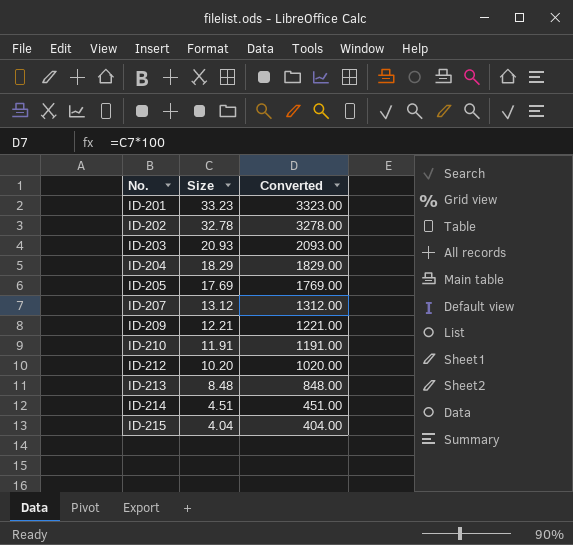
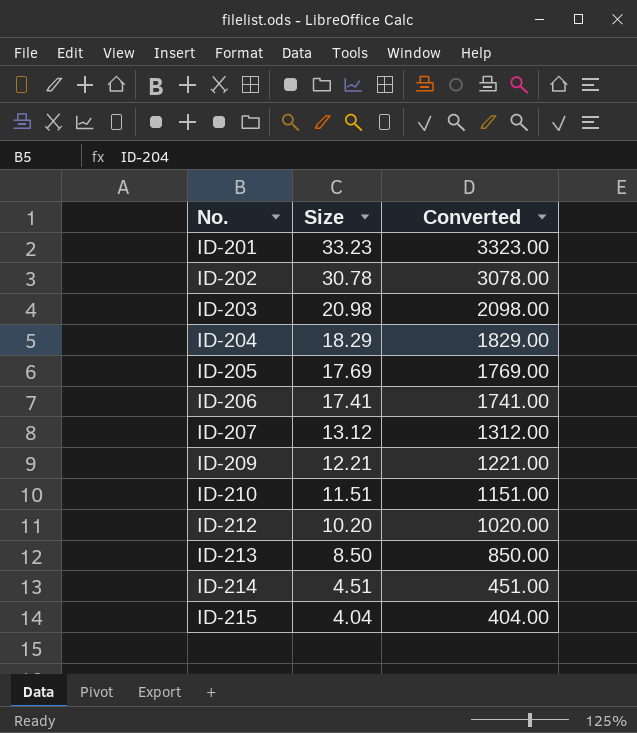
ID-202 | Size: 32.78 -> 30.78
ID-202 | Converted: 3278.00 -> 3078.00
ID-203 | Size: 20.93 -> 20.98
ID-203 | Converted: 2093.00 -> 2098.00
row ID-206: none -> 17.41 | 1741.00
ID-210 | Size: 11.91 -> 11.51
ID-210 | Converted: 1191.00 -> 1151.00
ID-213 | Size: 8.48 -> 8.50
ID-213 | Converted: 848.00 -> 850.00

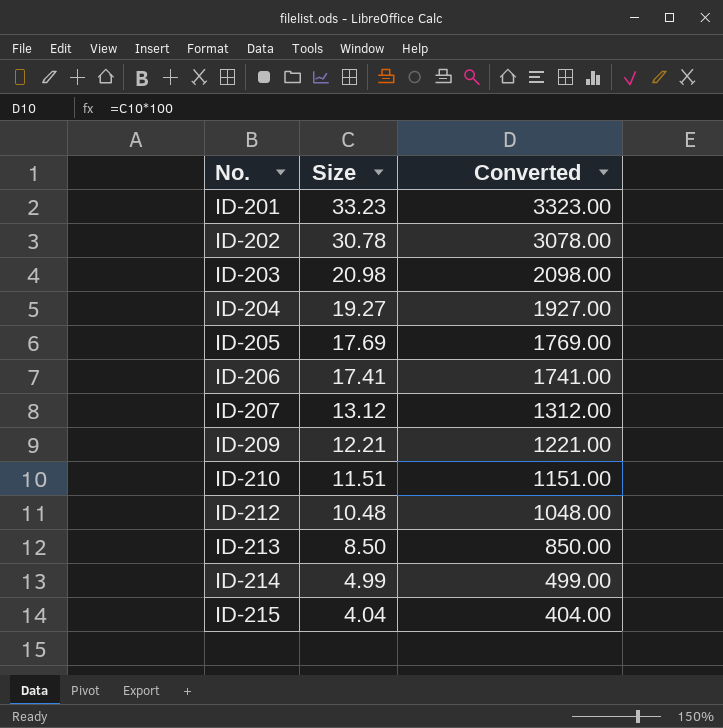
ID-204 | Size: 18.29 -> 19.27
ID-204 | Converted: 1829.00 -> 1927.00
ID-212 | Size: 10.20 -> 10.48
ID-212 | Converted: 1020.00 -> 1048.00
ID-214 | Size: 4.51 -> 4.99
ID-214 | Converted: 451.00 -> 499.00

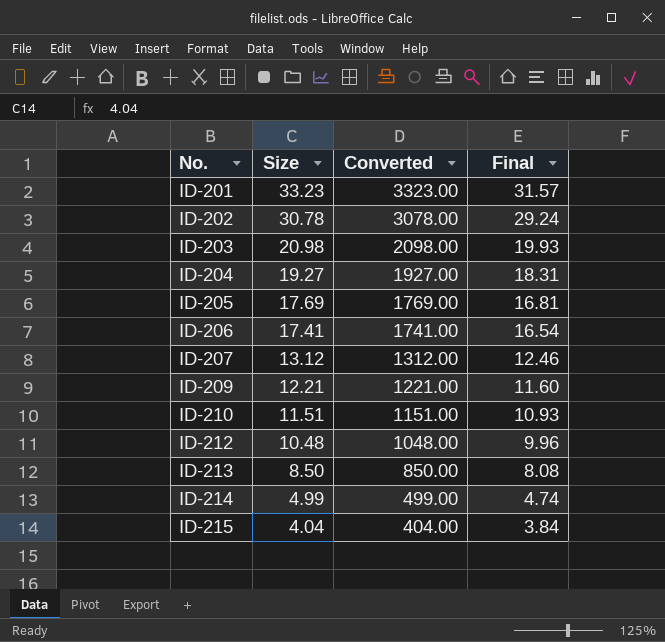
column Final | formula: none -> [Size] * 0.95

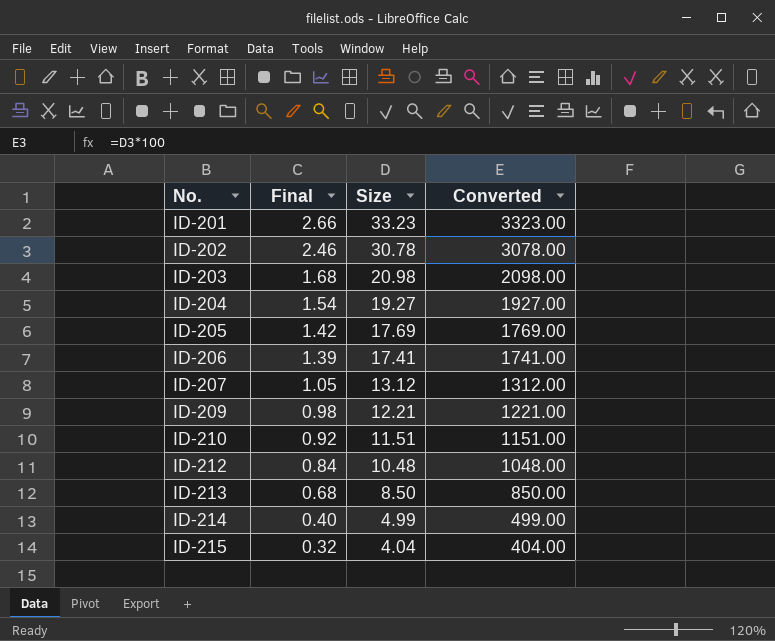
column Final | formula: [Size] * 0.95 -> [Size] * 0.08
column Final | position: 4 -> 2

